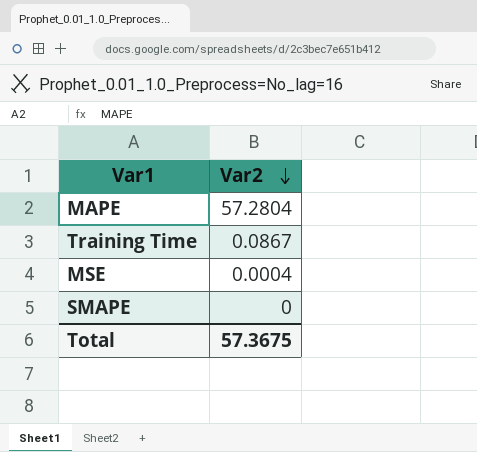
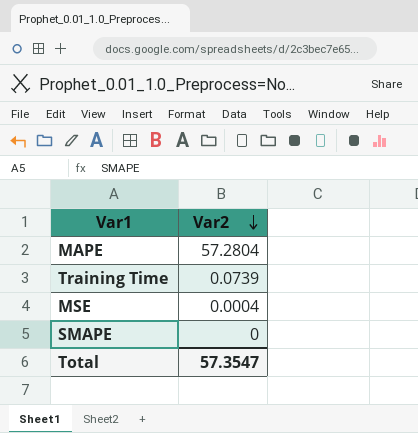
Training Time | Var2: 0.0867 -> 0.0739
Total | Var2: 57.3675 -> 57.3547

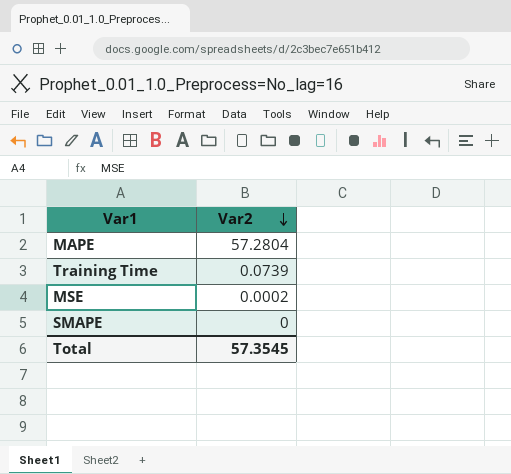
MSE | Var2: 0.0004 -> 0.0002
Total | Var2: 57.3547 -> 57.3545

